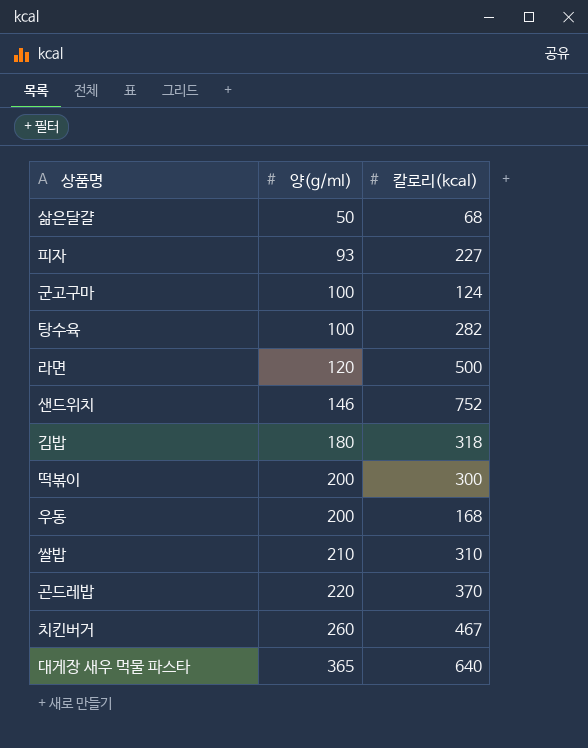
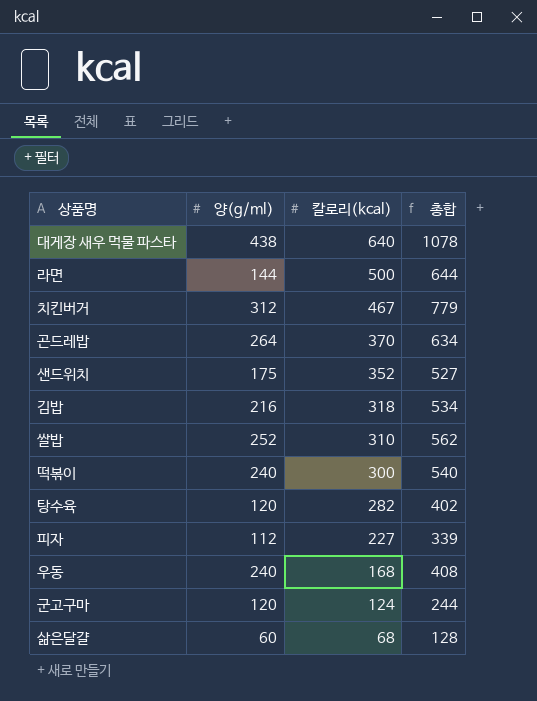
row order: 양(g/ml) ascending -> 칼로리(kcal) descending
column 총합 | formula: none -> [양(g/ml)] + [칼로리(kcal)]
대게장 새우 먹물 파스타 | 양(g/ml): 365 -> 438
라면 | 양(g/ml): 120 -> 144
치킨버거 | 양(g/ml): 260 -> 312
곤드레밥 | 양(g/ml): 220 -> 264
샌드위치 | 양(g/ml): 146 -> 175
샌드위치 | 칼로리(kcal): 752 -> 352
김밥 | 양(g/ml): 180 -> 216
쌀밥 | 양(g/ml): 210 -> 252
떡볶이 | 양(g/ml): 200 -> 240
탕수육 | 양(g/ml): 100 -> 120
피자 | 양(g/ml): 93 -> 112
우동 | 양(g/ml): 200 -> 240
군고구마 | 양(g/ml): 100 -> 120
삶은달걀 | 양(g/ml): 50 -> 60

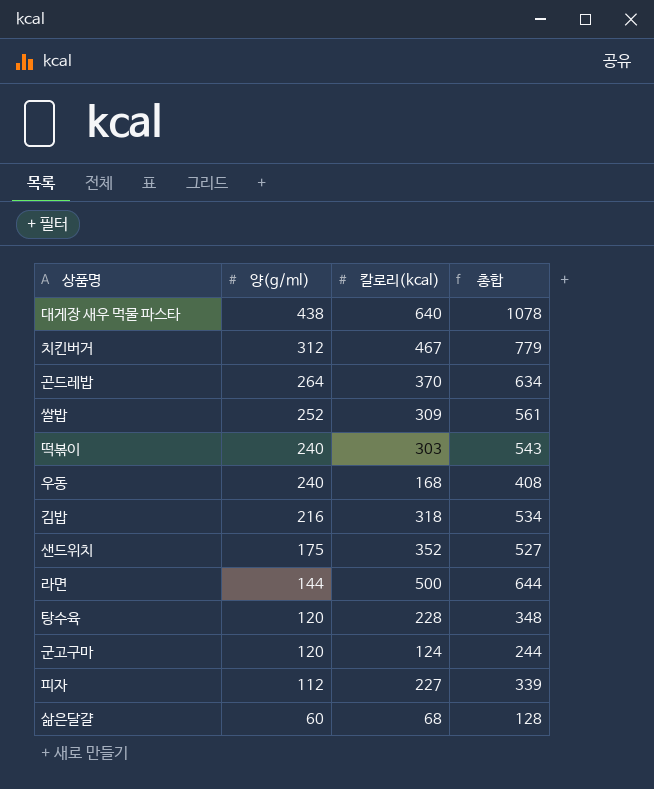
row order: 칼로리(kcal) descending -> 양(g/ml) descending
쌀밥 | 칼로리(kcal): 310 -> 309
쌀밥 | 총합: 562 -> 561
떡볶이 | 칼로리(kcal): 300 -> 303
떡볶이 | 총합: 540 -> 543
탕수육 | 칼로리(kcal): 282 -> 228
탕수육 | 총합: 402 -> 348

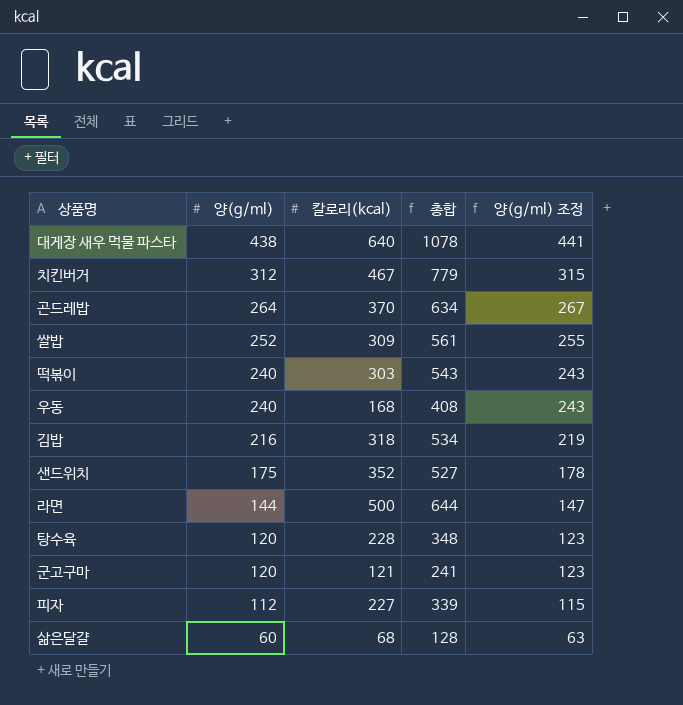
column 양(g/ml) 조정 | formula: none -> [양(g/ml)] + 3
군고구마 | 칼로리(kcal): 124 -> 121
군고구마 | 총합: 244 -> 241

